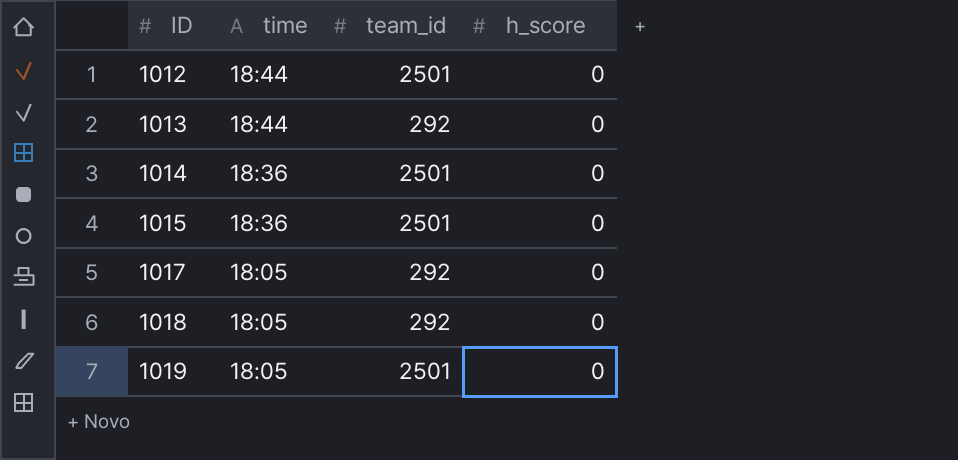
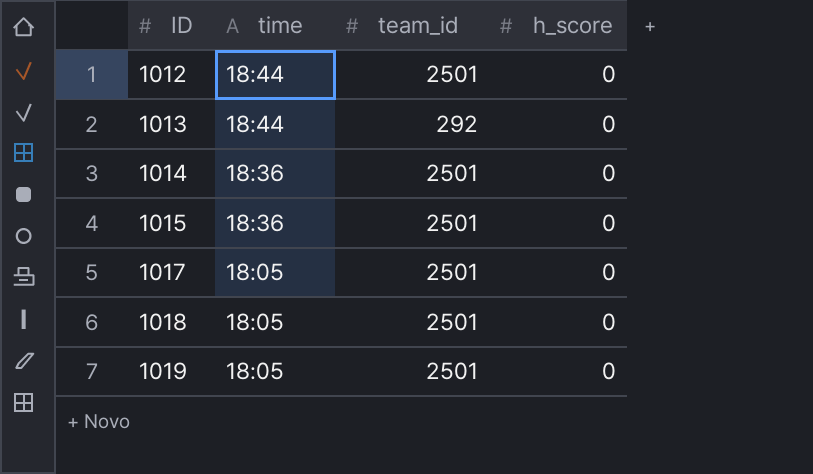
1017 | team_id: 292 -> 2501
1018 | team_id: 292 -> 2501

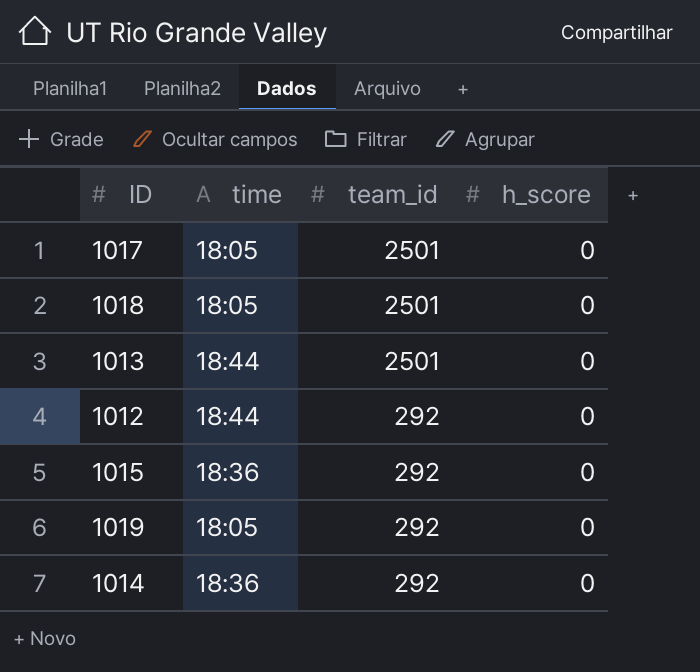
row order: ID ascending -> team_id descending
1013 | team_id: 292 -> 2501
1012 | team_id: 2501 -> 292
1015 | team_id: 2501 -> 292
1019 | team_id: 2501 -> 292
1014 | team_id: 2501 -> 292

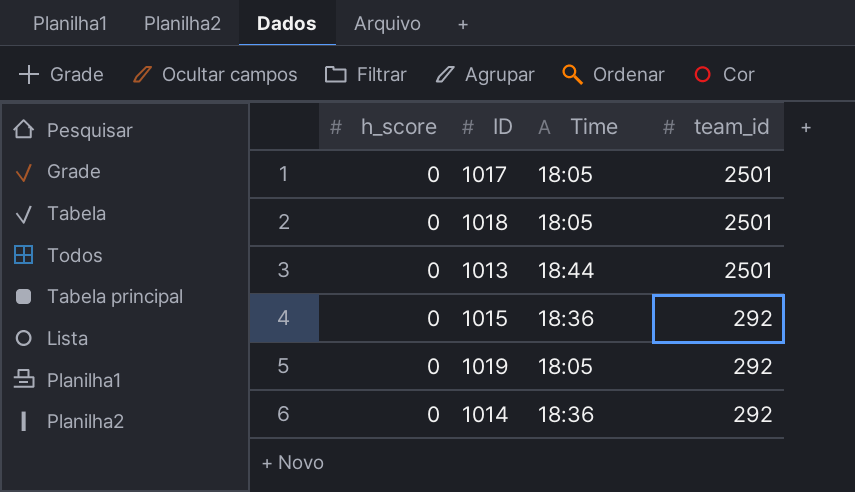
column h_score | position: 4 -> 1
column name: time -> Time
row 1012: 18:44 | 292 | 0 -> none

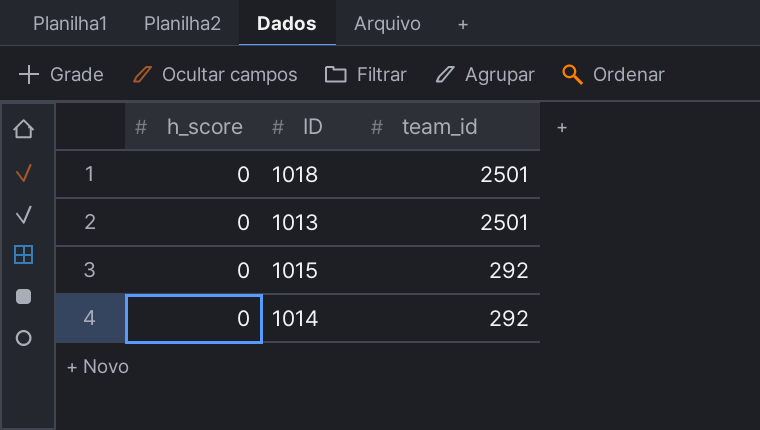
column Time | position: 3 -> none
row 1017: 0 | 18:05 | 2501 -> none
row 1019: 0 | 18:05 | 292 -> none

